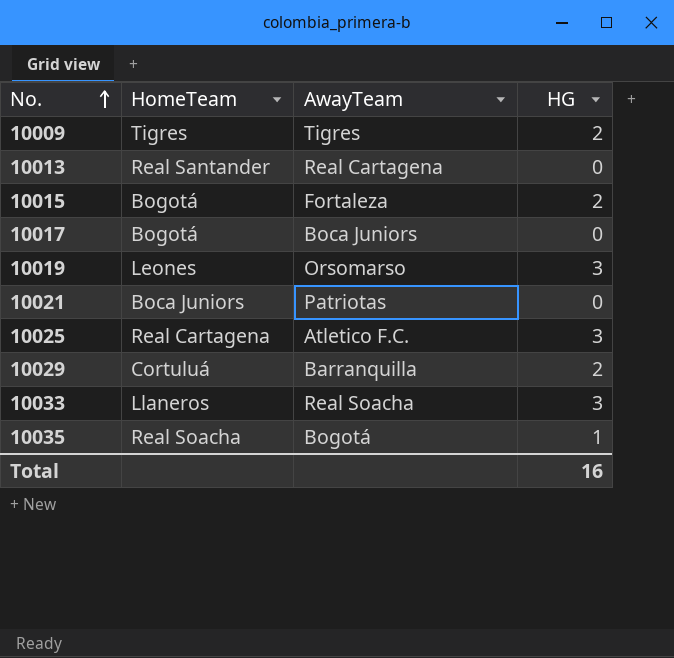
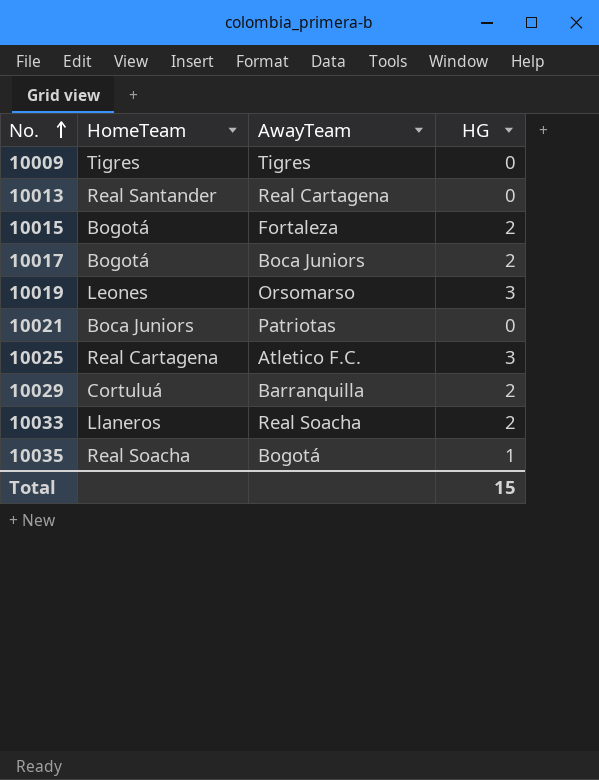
10009 | HG: 2 -> 0
10017 | HG: 0 -> 2
10033 | HG: 3 -> 2
Total | HG: 16 -> 15

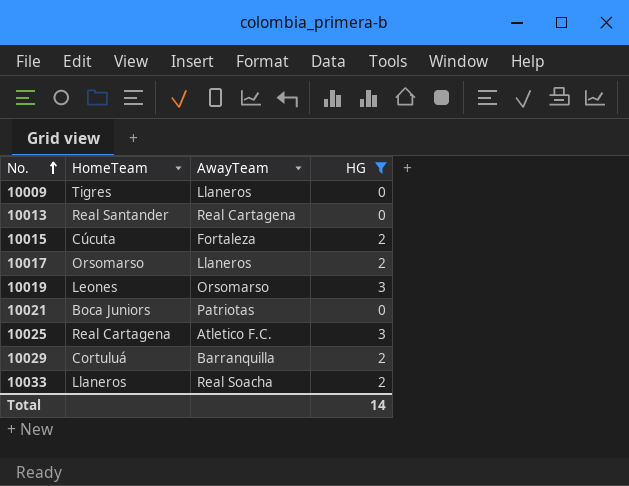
filter: none -> HG != 1
10009 | AwayTeam: Tigres -> Llaneros
10015 | HomeTeam: Bogotá -> Cúcuta
10017 | HomeTeam: Bogotá -> Orsomarso
10017 | AwayTeam: Boca Juniors -> Llaneros
Total | HG: 15 -> 14

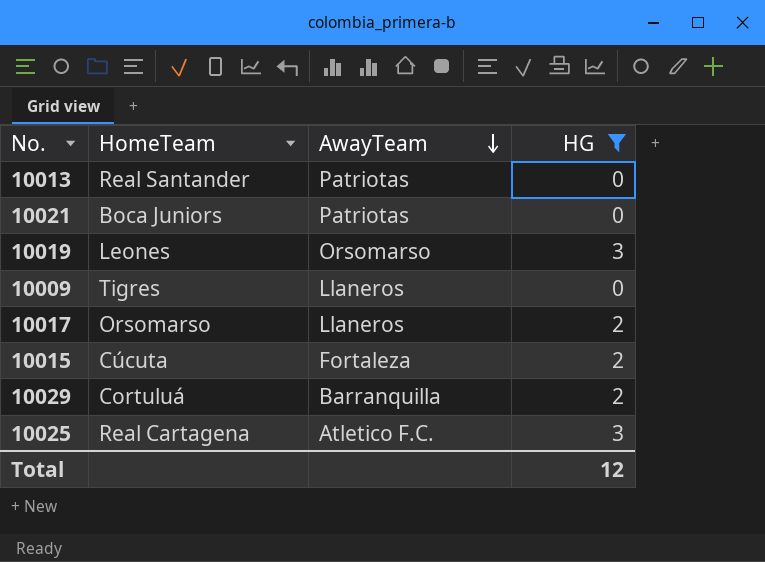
row order: No. ascending -> AwayTeam descending
row 10033: Llaneros | Real Soacha | 2 -> none
10013 | AwayTeam: Real Cartagena -> Patriotas
Total | HG: 14 -> 12

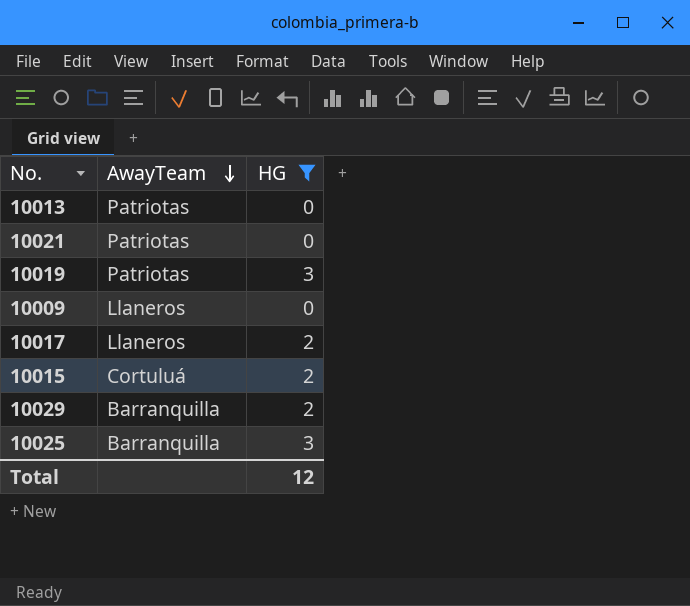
column HomeTeam | position: 2 -> none
10019 | AwayTeam: Orsomarso -> Patriotas
10015 | AwayTeam: Fortaleza -> Cortuluá
10025 | AwayTeam: Atletico F.C. -> Barranquilla

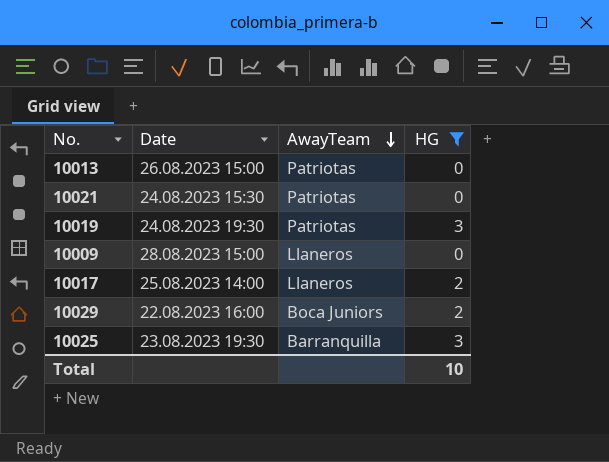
column Date | position: none -> 2
row 10015: Cortuluá | 2 -> none
10029 | AwayTeam: Barranquilla -> Boca Juniors
Total | HG: 12 -> 10

